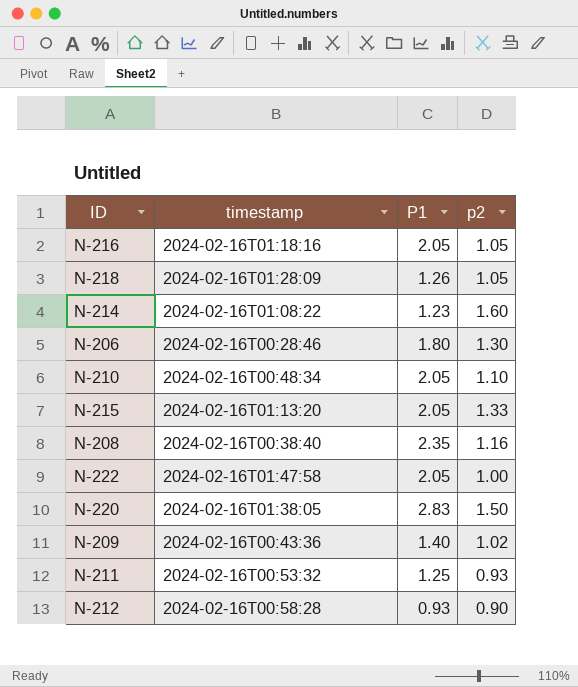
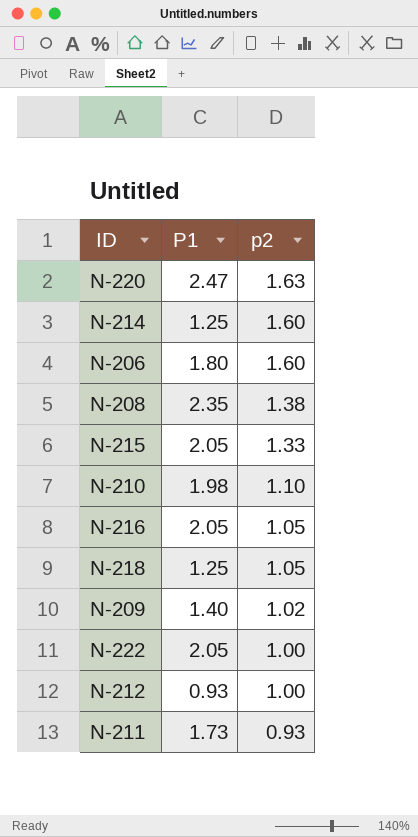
row order: none -> p2 descending
column timestamp | position: 2 -> none
N-220 | P1: 2.83 -> 2.47
N-220 | p2: 1.50 -> 1.63
N-214 | P1: 1.23 -> 1.25
N-206 | p2: 1.30 -> 1.60
N-208 | p2: 1.16 -> 1.38
N-210 | P1: 2.05 -> 1.98
N-218 | P1: 1.26 -> 1.25
N-212 | p2: 0.90 -> 1.00
N-211 | P1: 1.25 -> 1.73

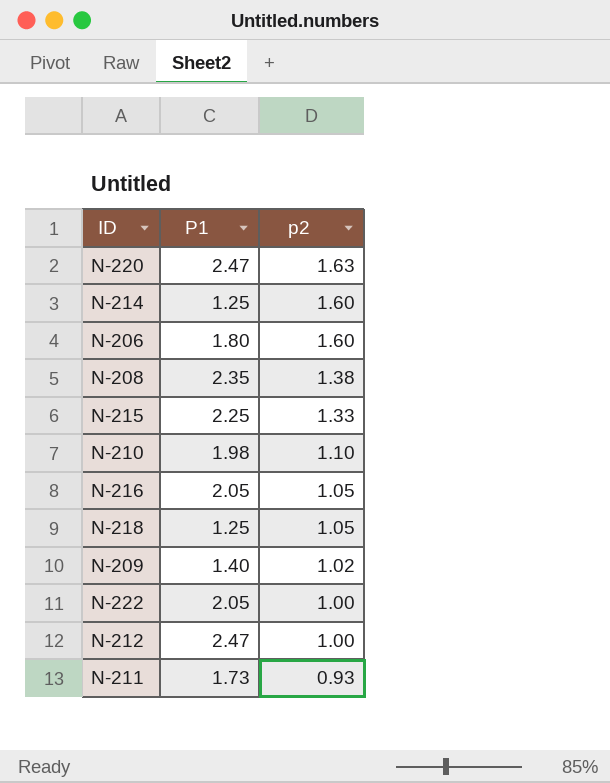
N-215 | P1: 2.05 -> 2.25
N-212 | P1: 0.93 -> 2.47

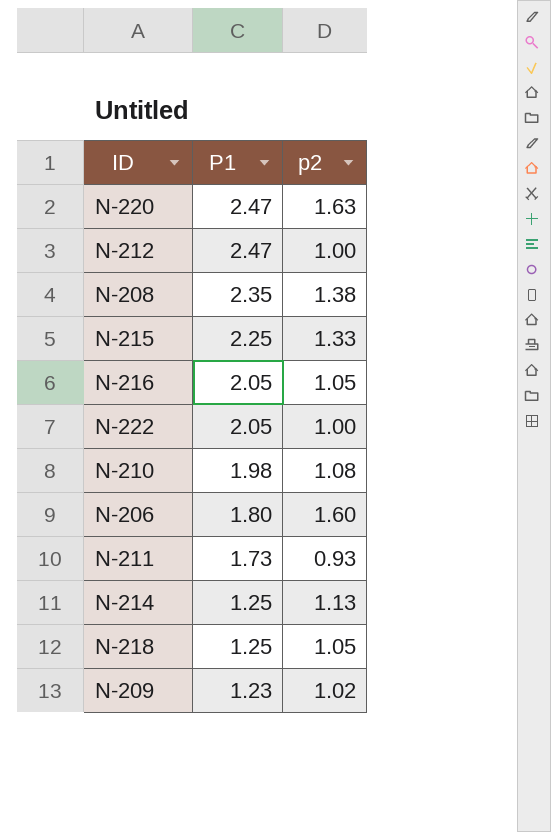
row order: p2 descending -> P1 descending
N-210 | p2: 1.10 -> 1.08
N-214 | p2: 1.60 -> 1.13
N-209 | P1: 1.40 -> 1.23

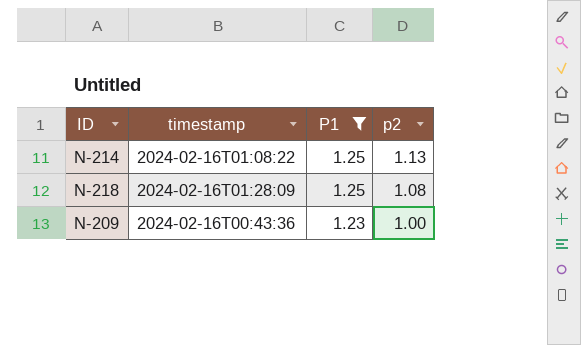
filter: none -> P1 <= 1.25
column timestamp | position: none -> 2
N-218 | p2: 1.05 -> 1.08
N-209 | p2: 1.02 -> 1.00

